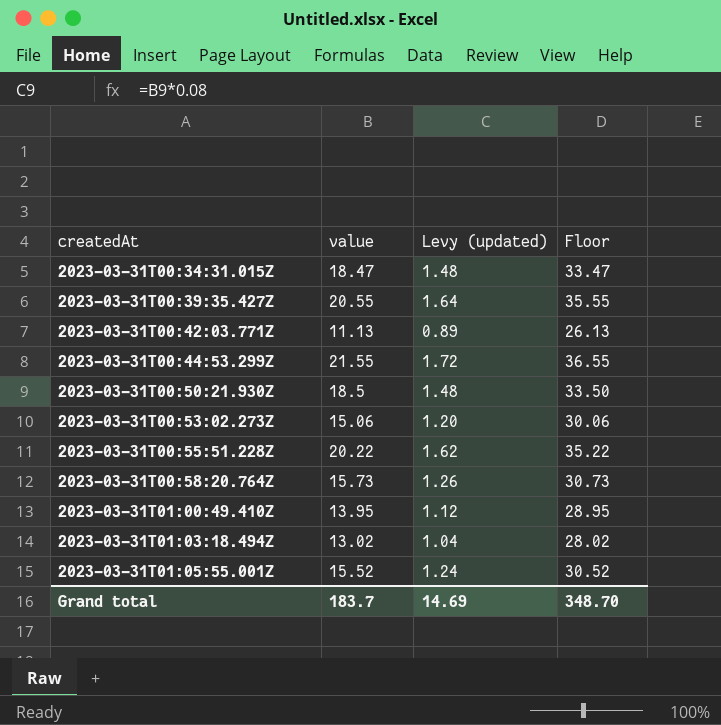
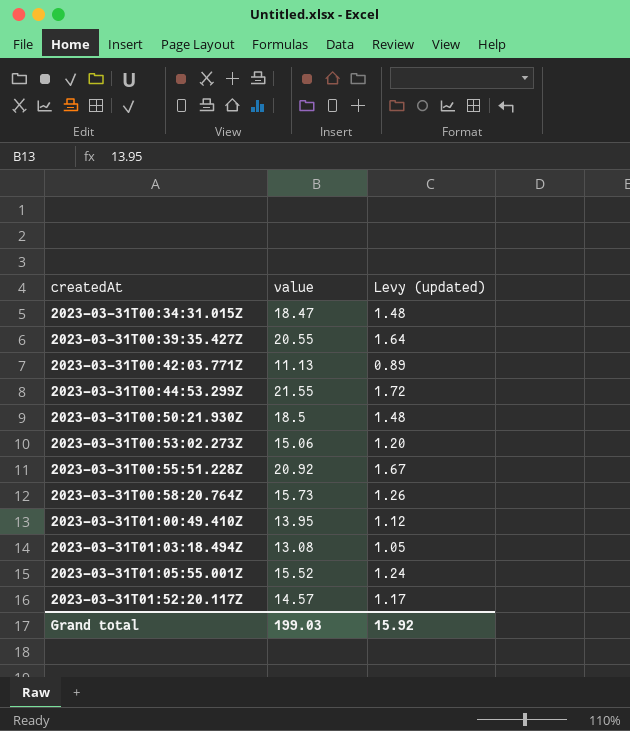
column Floor | formula: [value] + 15 -> none
2023-03-31T00:55:51.228Z | value: 20.22 -> 20.92
2023-03-31T00:55:51.228Z | Levy (updated): 1.62 -> 1.67
2023-03-31T01:03:18.494Z | value: 13.02 -> 13.08
2023-03-31T01:03:18.494Z | Levy (updated): 1.04 -> 1.05
row 2023-03-31T01:52:20.117Z: none -> 14.57 | 1.17
Grand total | value: 183.7 -> 199.03
Grand total | Levy (updated): 14.69 -> 15.92

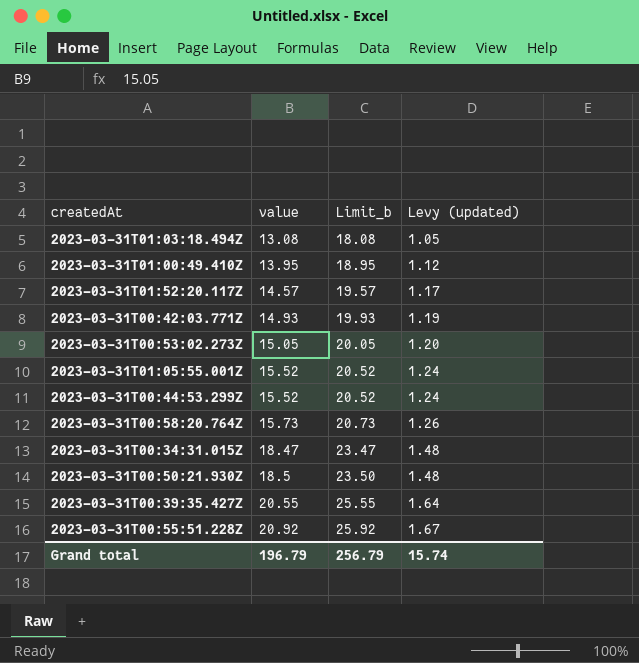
row order: createdAt ascending -> value ascending
column Limit_b | formula: none -> [value] + 5
2023-03-31T00:42:03.771Z | value: 11.13 -> 14.93
2023-03-31T00:42:03.771Z | Levy (updated): 0.89 -> 1.19
2023-03-31T00:53:02.273Z | value: 15.06 -> 15.05
2023-03-31T00:44:53.299Z | value: 21.55 -> 15.52
2023-03-31T00:44:53.299Z | Levy (updated): 1.72 -> 1.24
Grand total | value: 199.03 -> 196.79
Grand total | Levy (updated): 15.92 -> 15.74

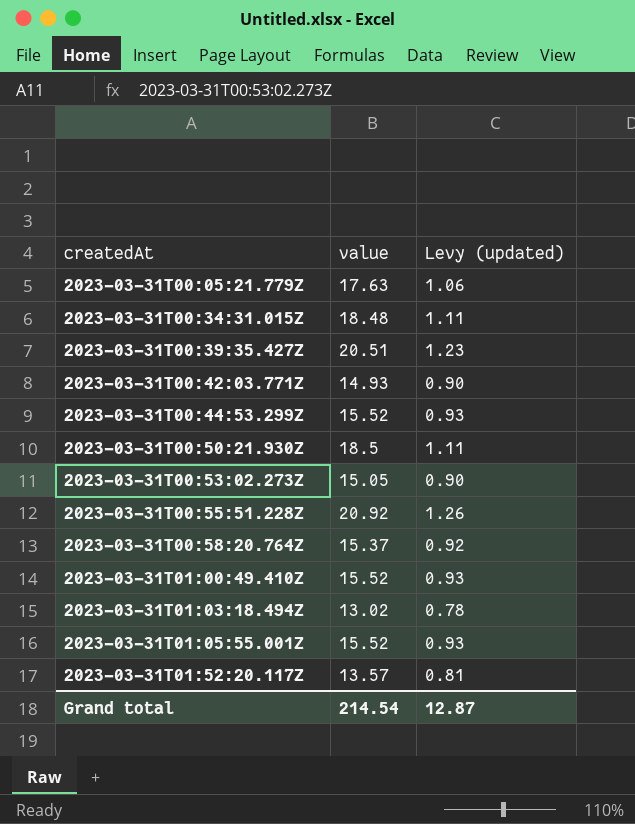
row order: value ascending -> createdAt ascending
column Limit_b | formula: [value] + 5 -> none
column Levy (updated) | formula: [value] * 0.08 -> [value] * 0.06
row 2023-03-31T00:05:21.779Z: none -> 17.63 | 1.06
2023-03-31T00:34:31.015Z | value: 18.47 -> 18.48
2023-03-31T00:39:35.427Z | value: 20.55 -> 20.51
2023-03-31T00:58:20.764Z | value: 15.73 -> 15.37
2023-03-31T01:00:49.410Z | value: 13.95 -> 15.52
2023-03-31T01:03:18.494Z | value: 13.08 -> 13.02
2023-03-31T01:52:20.117Z | value: 14.57 -> 13.57
Grand total | value: 196.79 -> 214.54
Grand total | Levy (updated): 15.74 -> 12.87

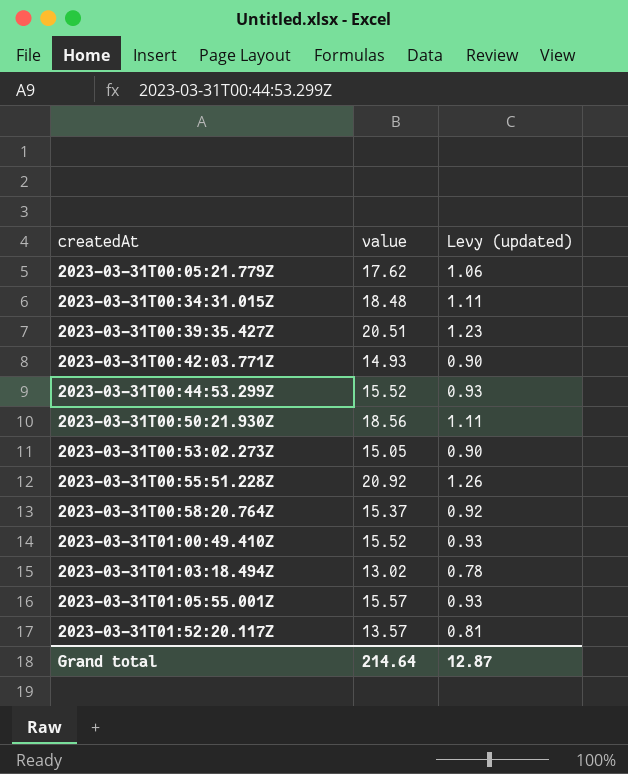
2023-03-31T00:05:21.779Z | value: 17.63 -> 17.62
2023-03-31T00:50:21.930Z | value: 18.5 -> 18.56
2023-03-31T01:05:55.001Z | value: 15.52 -> 15.57
Grand total | value: 214.54 -> 214.64

